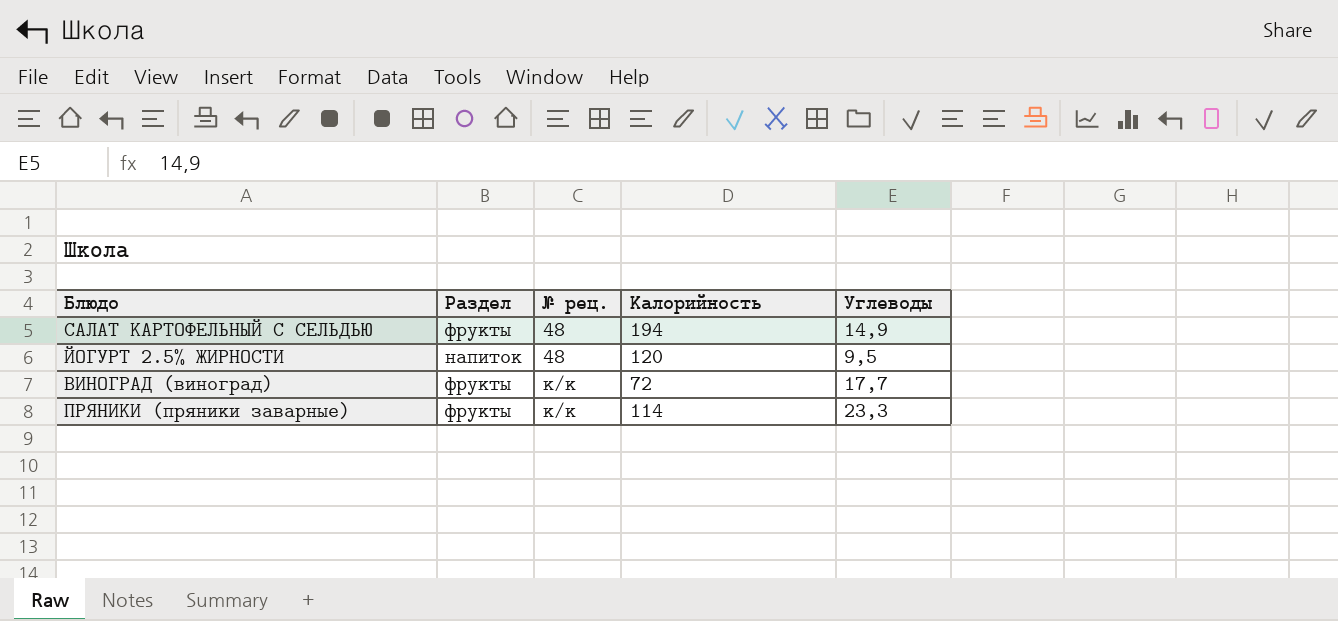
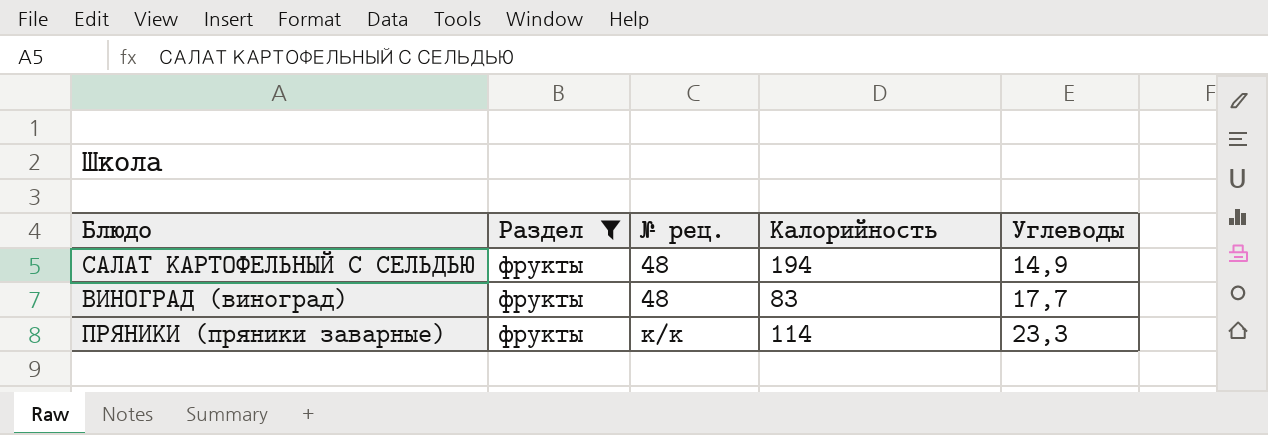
filter: none -> Раздел = фрукты
ВИНОГРАД (виноград) | № рец.: к/к -> 48
ВИНОГРАД (виноград) | Калорийность: 72 -> 83

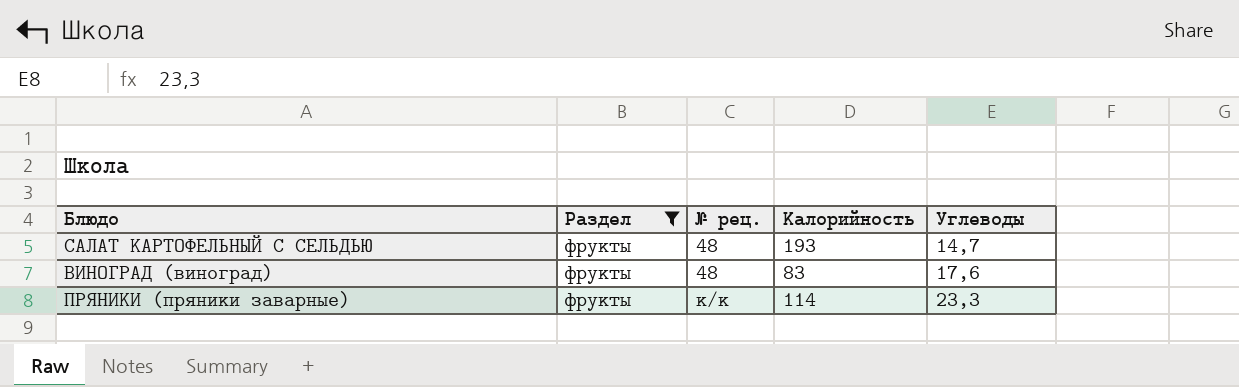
САЛАТ КАРТОФЕЛЬНЫЙ С СЕЛЬДЬЮ | Калорийность: 194 -> 193
САЛАТ КАРТОФЕЛЬНЫЙ С СЕЛЬДЬЮ | Углеводы: 14,9 -> 14,7
ВИНОГРАД (виноград) | Углеводы: 17,7 -> 17,6

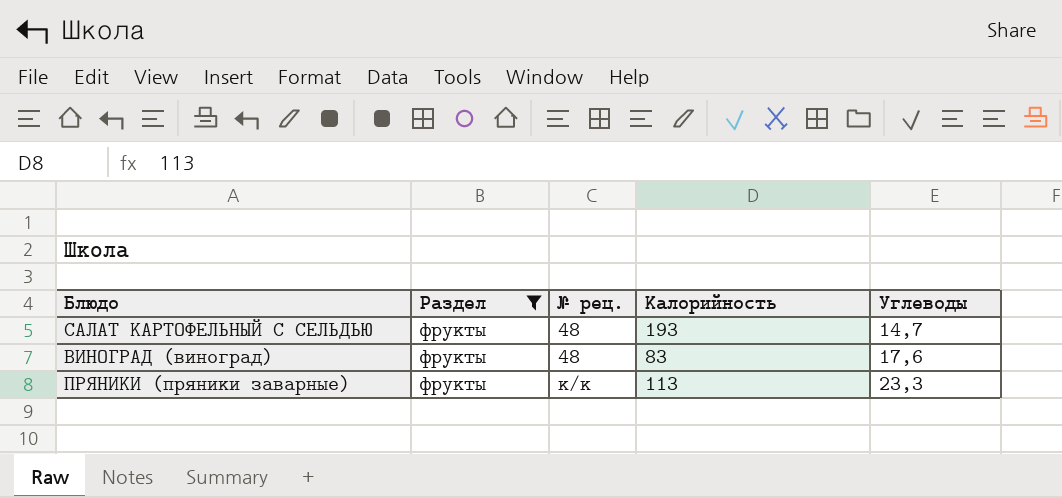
ПРЯНИКИ (пряники заварные) | Калорийность: 114 -> 113

